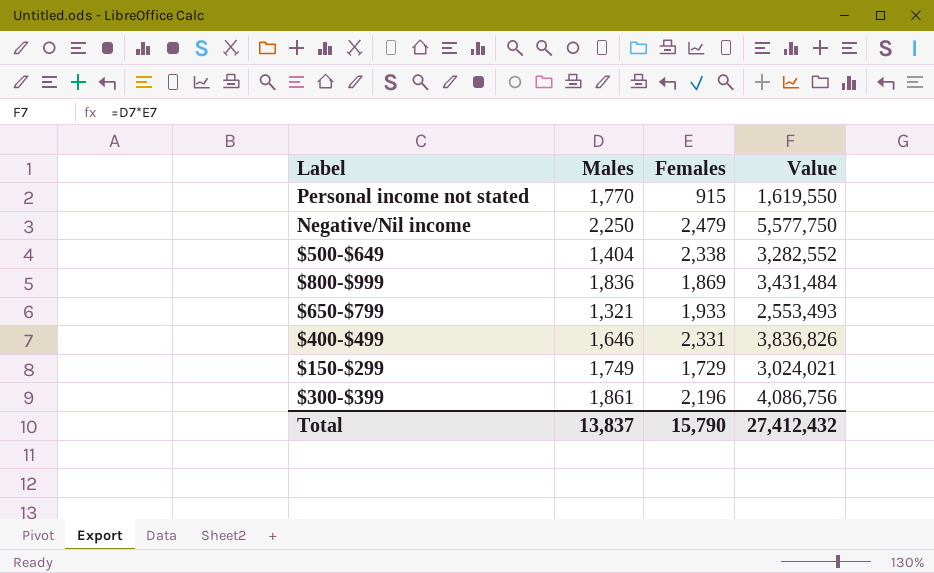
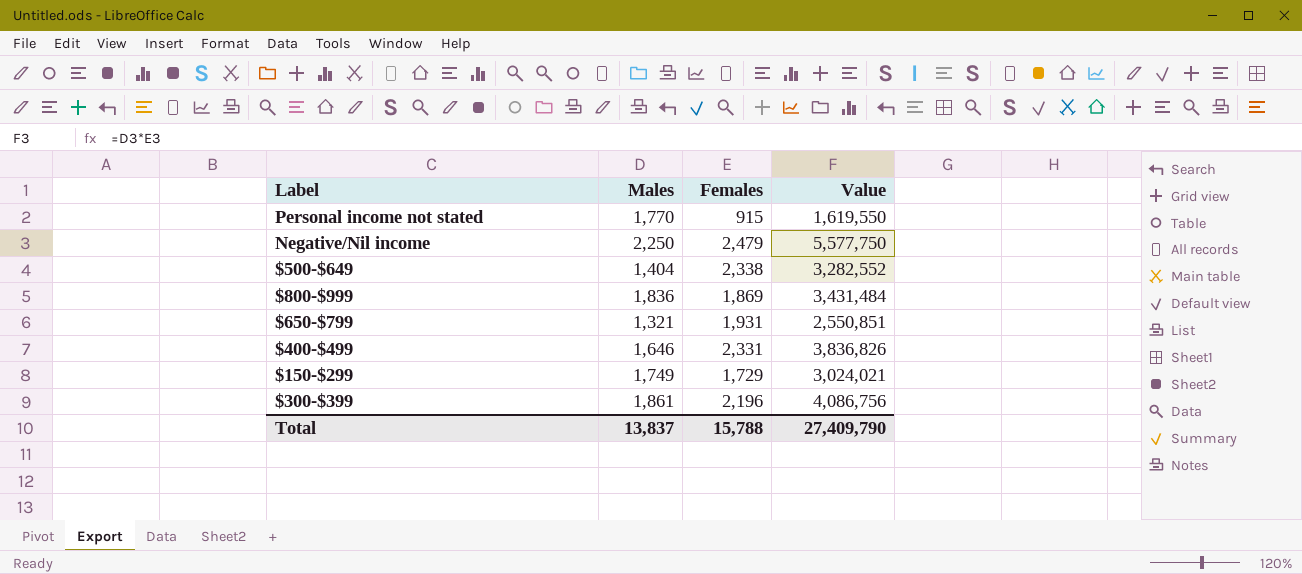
$650-$799 | Females: 1,933 -> 1,931
$650-$799 | Value: 2,553,493 -> 2,550,851
Total | Females: 15,790 -> 15,788
Total | Value: 27,412,432 -> 27,409,790

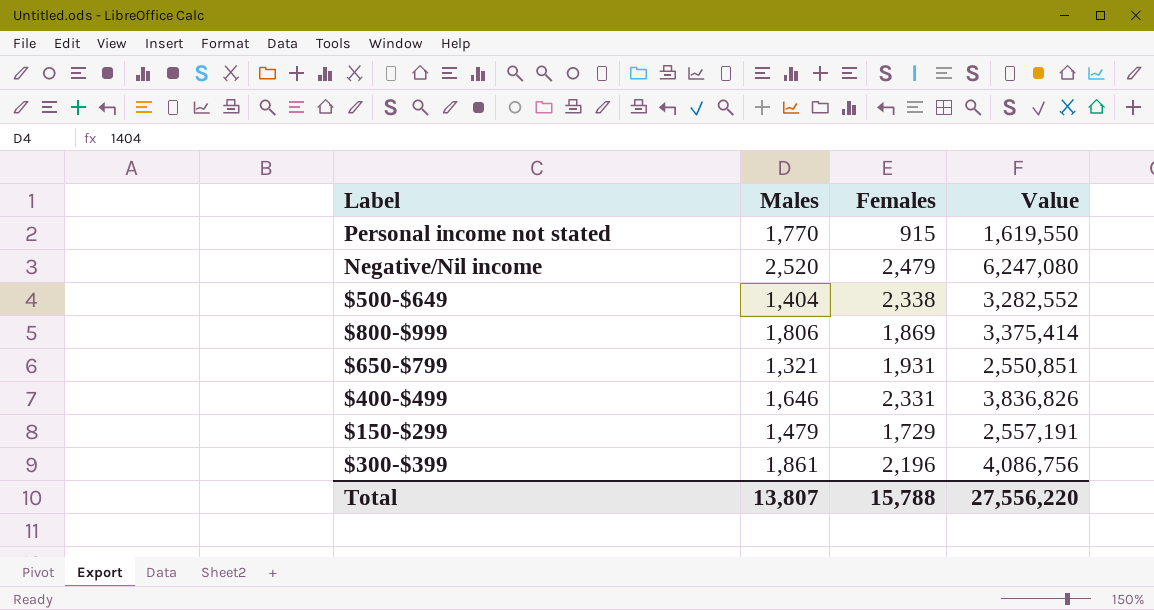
Negative/Nil income | Males: 2,250 -> 2,520
Negative/Nil income | Value: 5,577,750 -> 6,247,080
$800-$999 | Males: 1,836 -> 1,806
$800-$999 | Value: 3,431,484 -> 3,375,414
$150-$299 | Males: 1,749 -> 1,479
$150-$299 | Value: 3,024,021 -> 2,557,191
Total | Males: 13,837 -> 13,807
Total | Value: 27,409,790 -> 27,556,220

